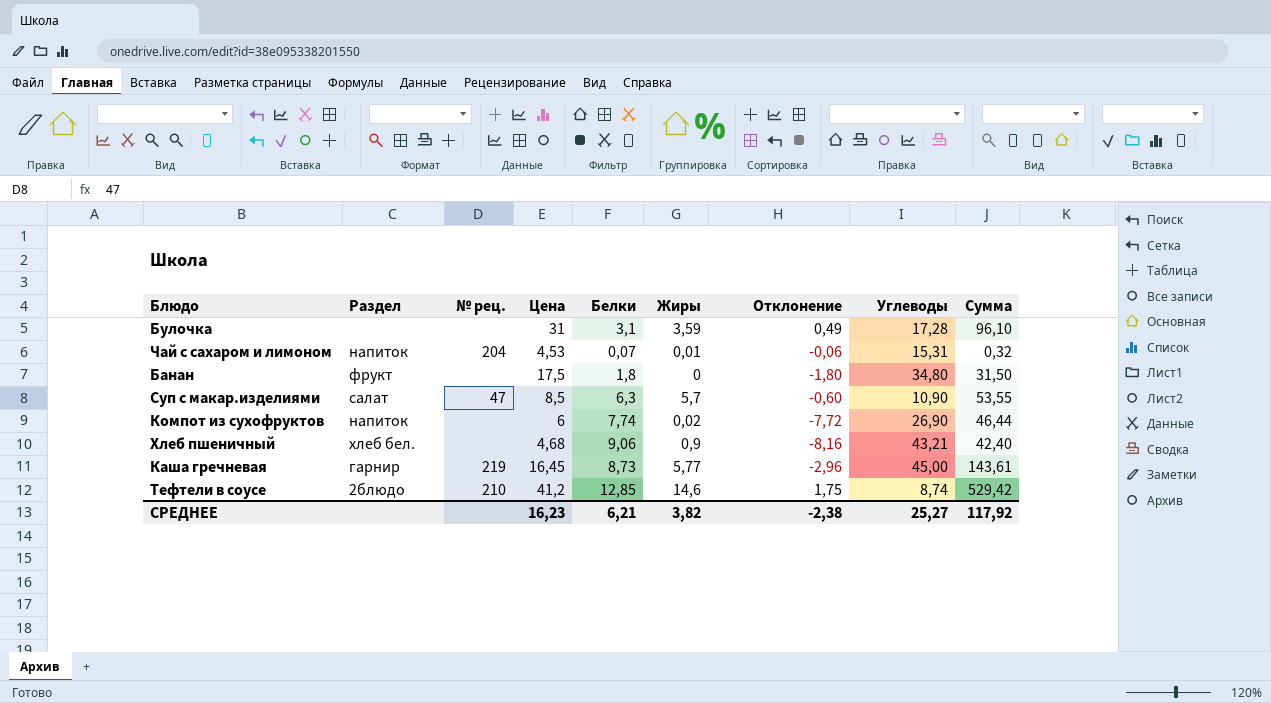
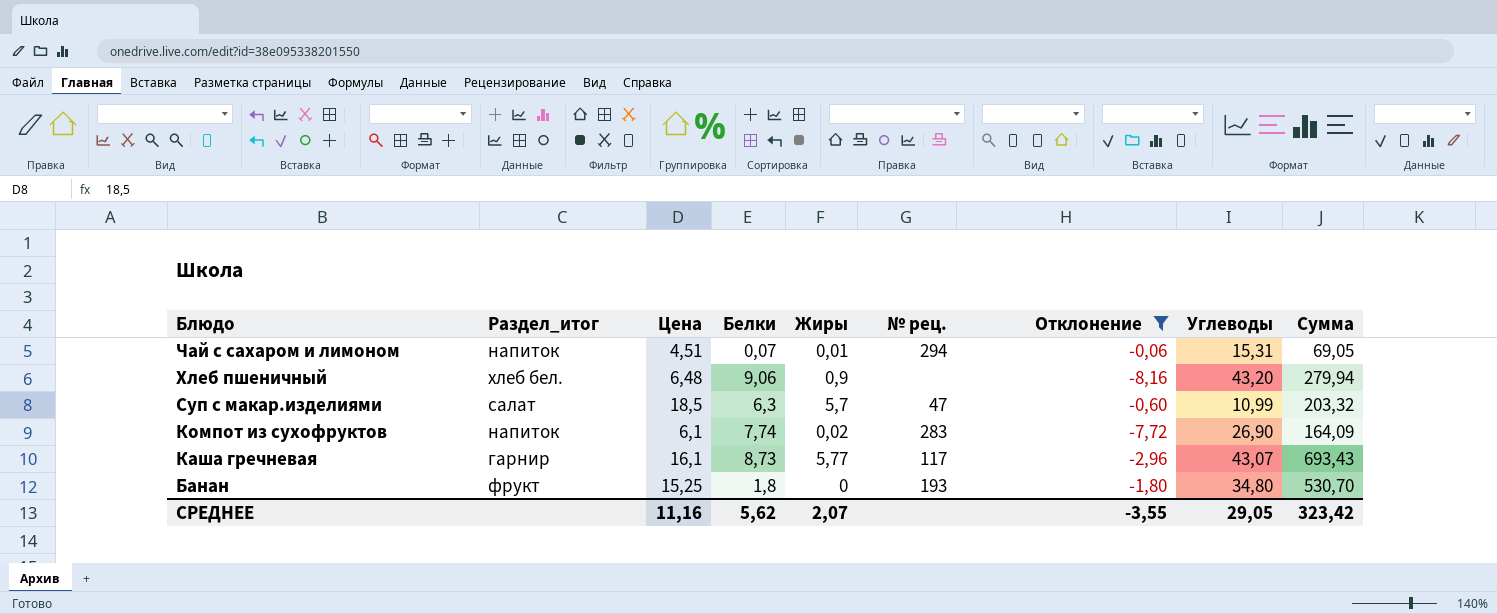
filter: none -> Отклонение <= -0,06
row order: none -> Блюдо descending
column name: Раздел -> Раздел_итог
column № рец. | position: 3 -> 6
column Сумма | formula: [Цена] * [Белки] -> [Цена] * [Углеводы]
Чай с сахаром и лимоном | Цена: 4,53 -> 4,51
Чай с сахаром и лимоном | № рец.: 204 -> 294
Хлеб пшеничный | Цена: 4,68 -> 6,48
Хлеб пшеничный | Углеводы: 43,21 -> 43,20
Суп с макар.изделиями | Цена: 8,5 -> 18,5
Суп с макар.изделиями | Углеводы: 10,90 -> 10,99
Компот из сухофруктов | Цена: 6 -> 6,1
Компот из сухофруктов | № рец.: none -> 283
Каша гречневая | Цена: 16,45 -> 16,1
Каша гречневая | № рец.: 219 -> 117
Каша гречневая | Углеводы: 45,00 -> 43,07
Банан | Цена: 17,5 -> 15,25
Банан | № рец.: none -> 193
СРЕДНЕЕ | Цена: 16,23 -> 11,16
СРЕДНЕЕ | Белки: 6,21 -> 5,62
СРЕДНЕЕ | Жиры: 3,82 -> 2,07
СРЕДНЕЕ | Отклонение: -2,38 -> -3,55
СРЕДНЕЕ | Углеводы: 25,27 -> 29,05
СРЕДНЕЕ | Сумма: 117,92 -> 323,42

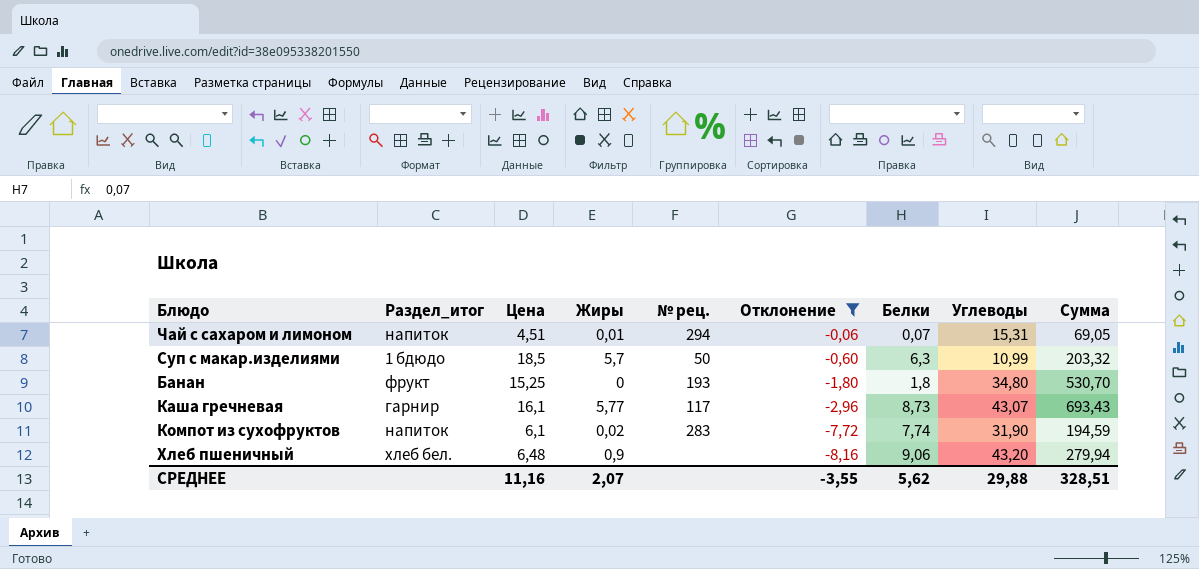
row order: Блюдо descending -> Отклонение descending
column Белки | position: 4 -> 7
Суп с макар.изделиями | Раздел_итог: салат -> 1 бдюдо
Суп с макар.изделиями | № рец.: 47 -> 50
Компот из сухофруктов | Углеводы: 26,90 -> 31,90
Компот из сухофруктов | Сумма: 164,09 -> 194,59
СРЕДНЕЕ | Углеводы: 29,05 -> 29,88
СРЕДНЕЕ | Сумма: 323,42 -> 328,51

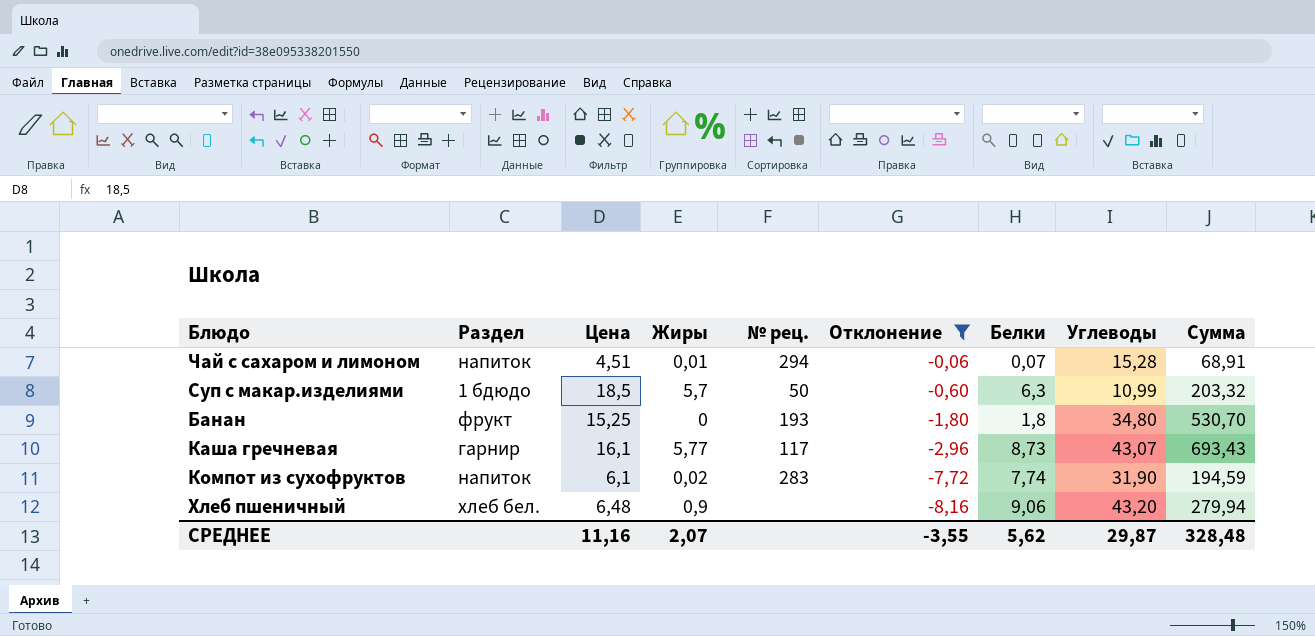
column name: Раздел_итог -> Раздел
Чай с сахаром и лимоном | Углеводы: 15,31 -> 15,28
Чай с сахаром и лимоном | Сумма: 69,05 -> 68,91
СРЕДНЕЕ | Углеводы: 29,88 -> 29,87
СРЕДНЕЕ | Сумма: 328,51 -> 328,48

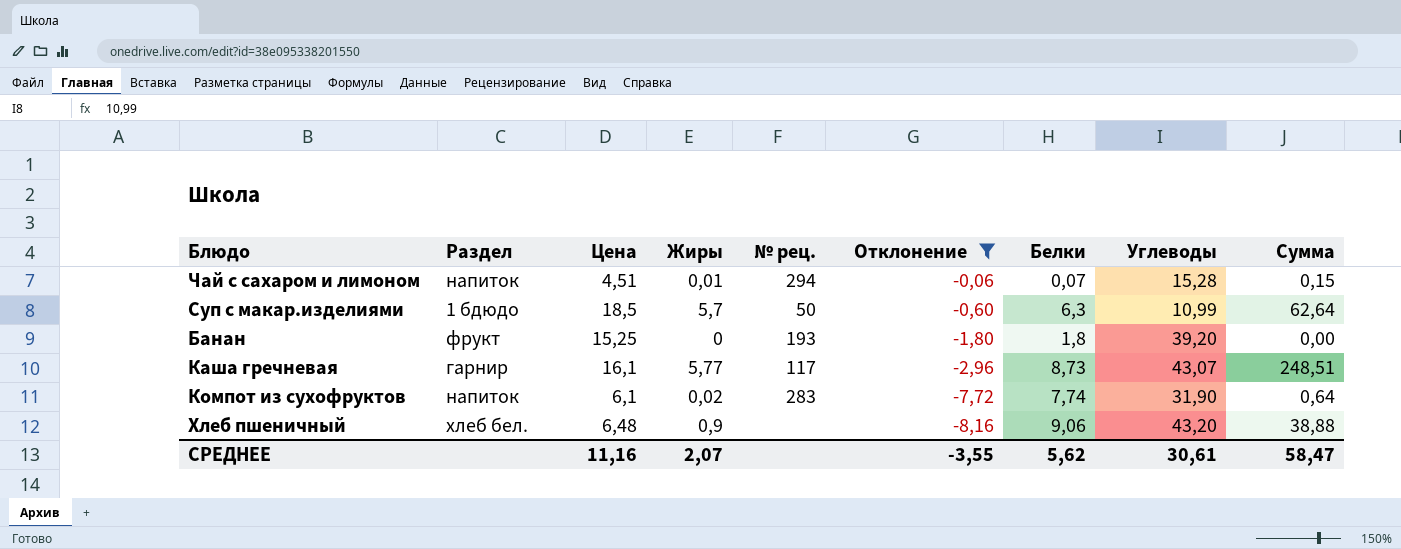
column Сумма | formula: [Цена] * [Углеводы] -> [Жиры] * [Углеводы]
Банан | Углеводы: 34,80 -> 39,20
СРЕДНЕЕ | Углеводы: 29,87 -> 30,61
СРЕДНЕЕ | Сумма: 328,48 -> 58,47

